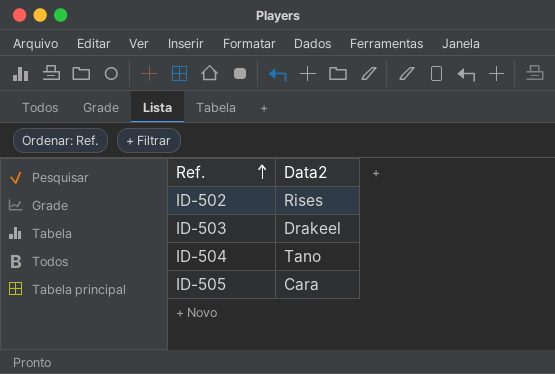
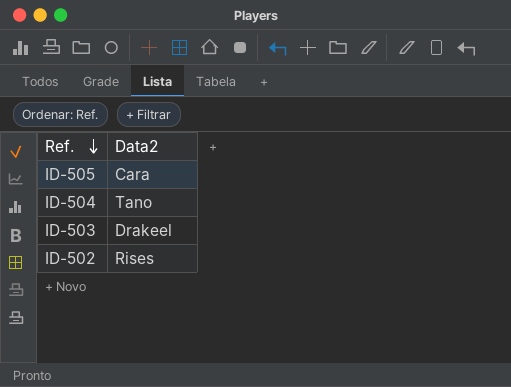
row order: Ref. ascending -> Ref. descending

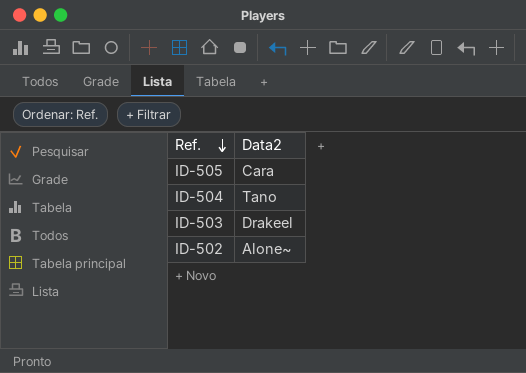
ID-502 | Data2: Rises -> Alone~

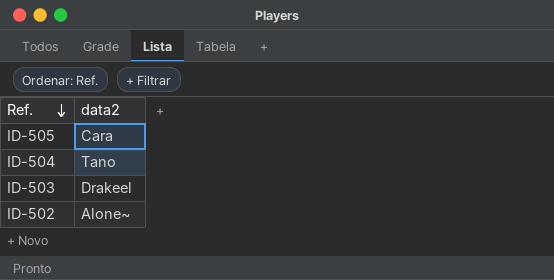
column name: Data2 -> data2

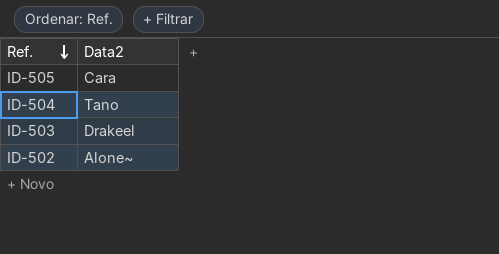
column name: data2 -> Data2

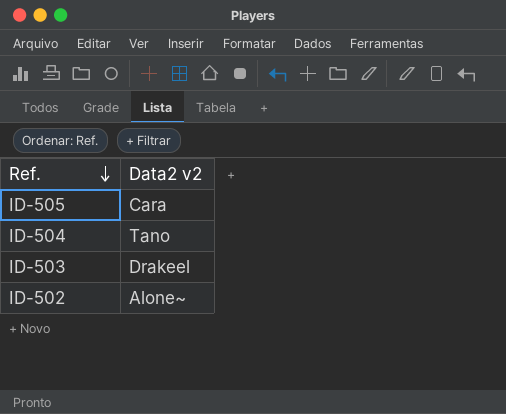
column name: Data2 -> Data2 v2

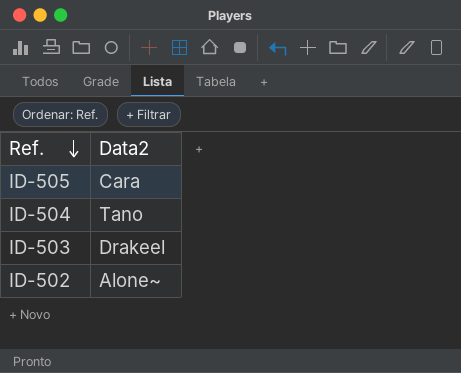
column name: Data2 v2 -> Data2

